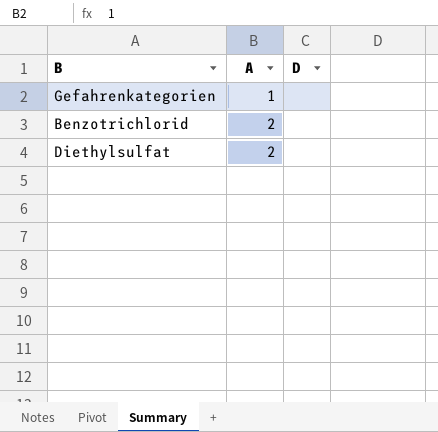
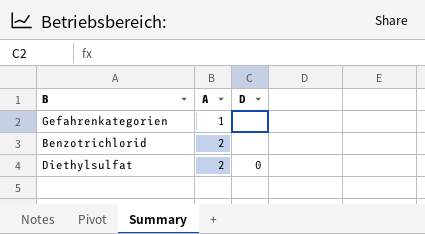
Diethylsulfat | D: none -> 0

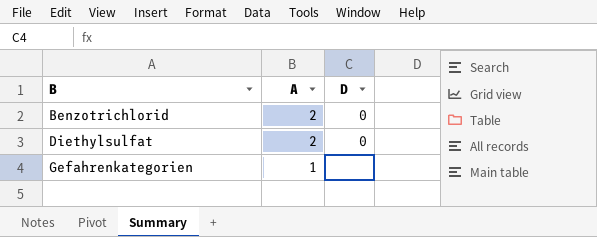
row order: A ascending -> B ascending
Benzotrichlorid | D: none -> 0

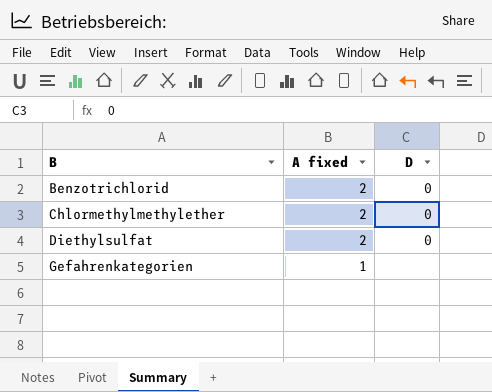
column name: A -> A fixed
row Chlormethylmethylether: none -> 2 | 0

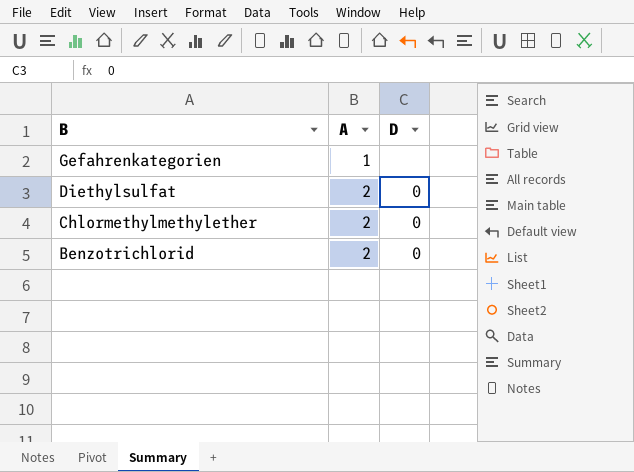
row order: B ascending -> B descending
column name: A fixed -> A

